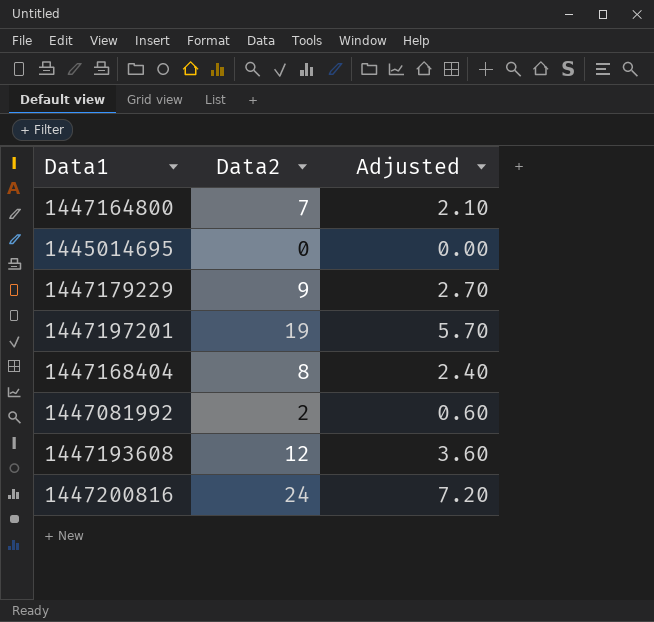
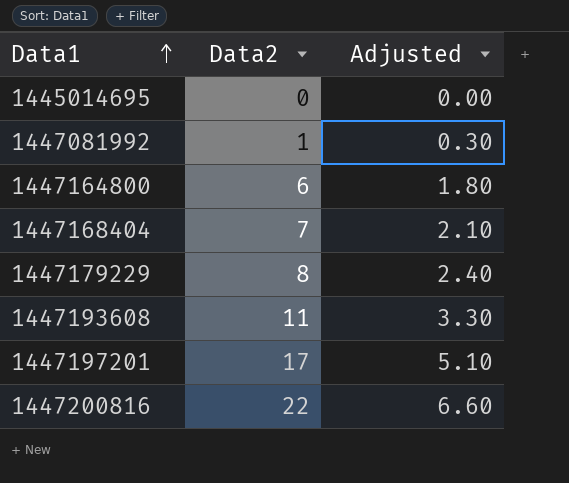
row order: none -> Data1 ascending
1447081992 | Data2: 2 -> 1
1447081992 | Adjusted: 0.60 -> 0.30
1447164800 | Data2: 7 -> 6
1447164800 | Adjusted: 2.10 -> 1.80
1447168404 | Data2: 8 -> 7
1447168404 | Adjusted: 2.40 -> 2.10
1447179229 | Data2: 9 -> 8
1447179229 | Adjusted: 2.70 -> 2.40
1447193608 | Data2: 12 -> 11
1447193608 | Adjusted: 3.60 -> 3.30
1447197201 | Data2: 19 -> 17
1447197201 | Adjusted: 5.70 -> 5.10
1447200816 | Data2: 24 -> 22
1447200816 | Adjusted: 7.20 -> 6.60

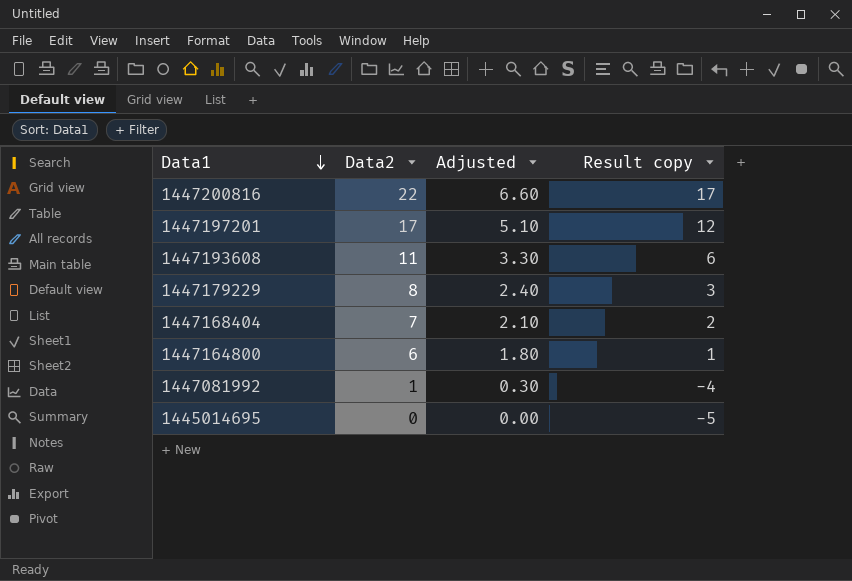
row order: Data1 ascending -> Data1 descending
column Result copy | formula: none -> [Data2] - 5

